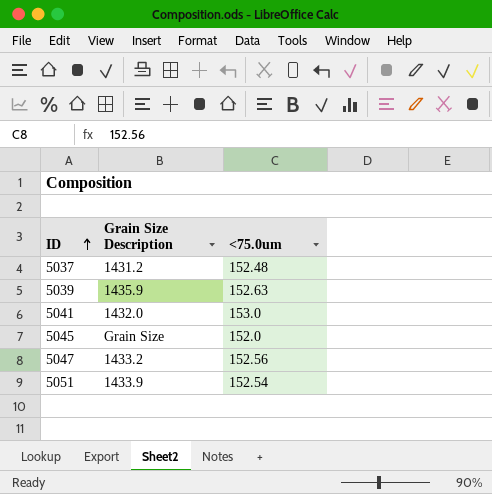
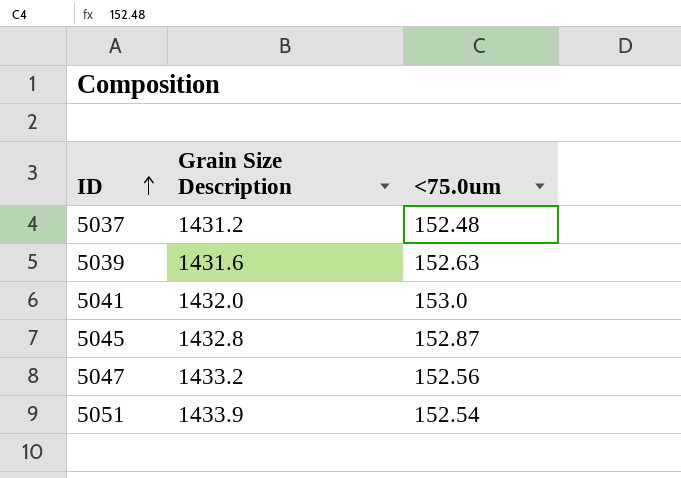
5039 | Grain Size Description: 1435.9 -> 1431.6
5045 | Grain Size Description: Grain Size -> 1432.8
5045 | <75.0um: 152.0 -> 152.87

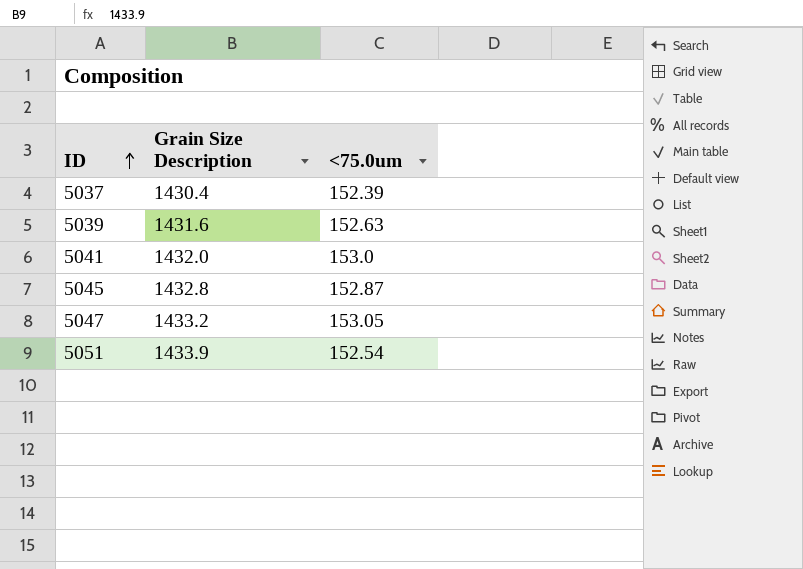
5037 | Grain Size Description: 1431.2 -> 1430.4
5037 | <75.0um: 152.48 -> 152.39
5047 | <75.0um: 152.56 -> 153.05

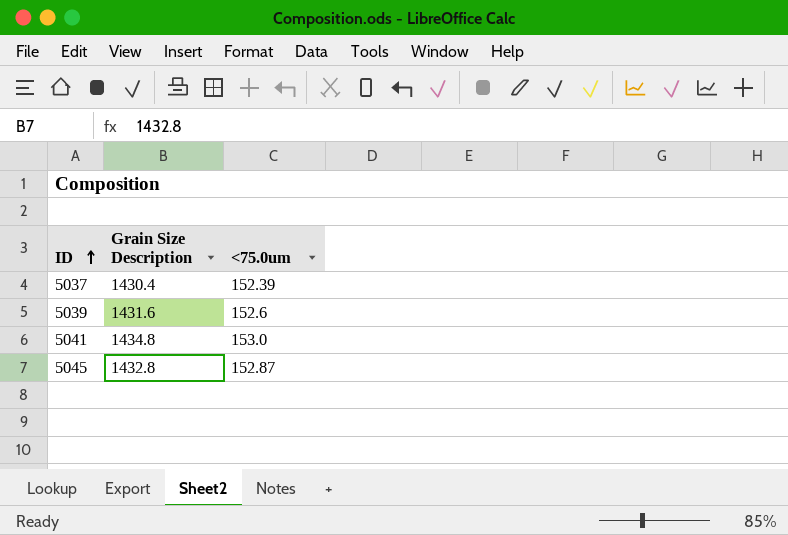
row 5047: 1433.2 | 153.05 -> none
row 5051: 1433.9 | 152.54 -> none
5039 | <75.0um: 152.63 -> 152.6
5041 | Grain Size Description: 1432.0 -> 1434.8

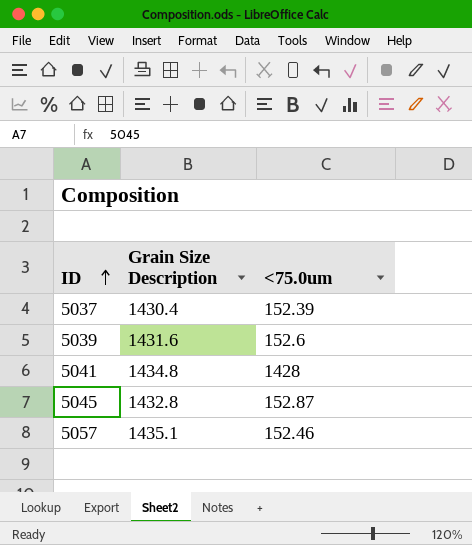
5041 | <75.0um: 153.0 -> 1428
row 5057: none -> 1435.1 | 152.46

